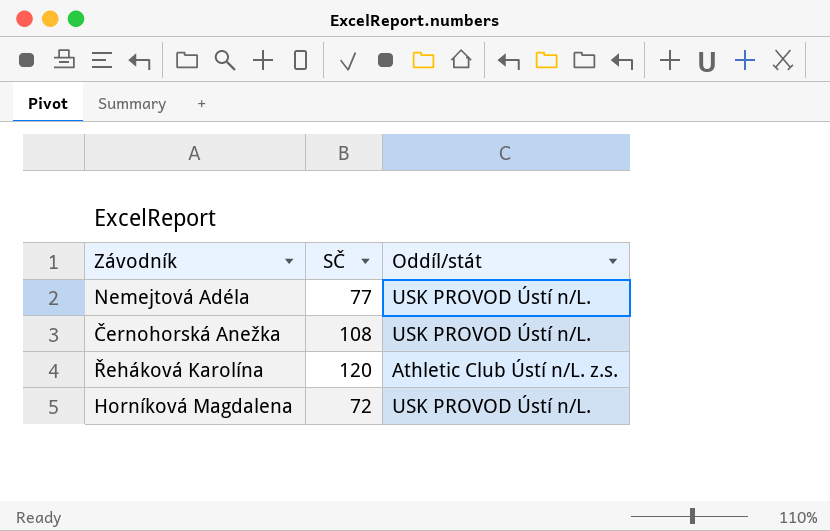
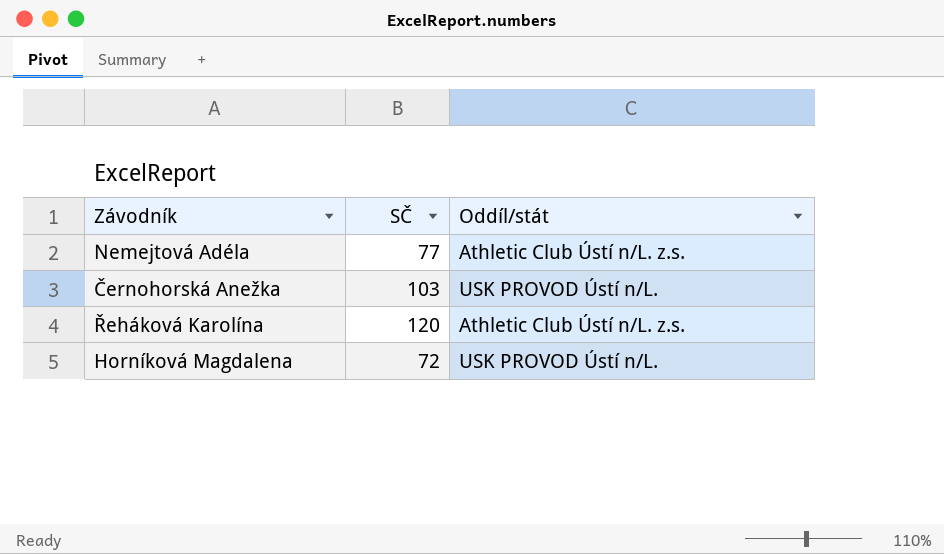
Nemejtová Adéla | Oddíl/stát: USK PROVOD Ústí n/L. -> Athletic Club Ústí n/L. z.s.
Černohorská Anežka | SČ: 108 -> 103

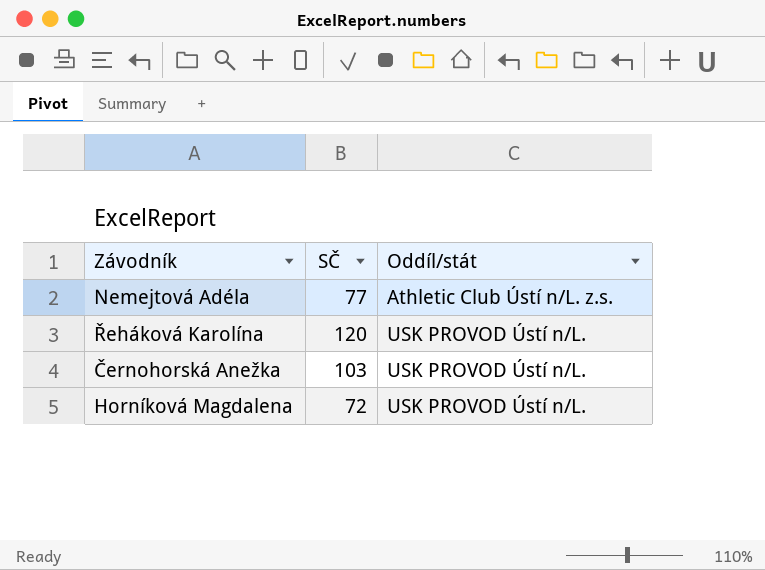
row order: none -> Oddíl/stát ascending
Řeháková Karolína | Oddíl/stát: Athletic Club Ústí n/L. z.s. -> USK PROVOD Ústí n/L.

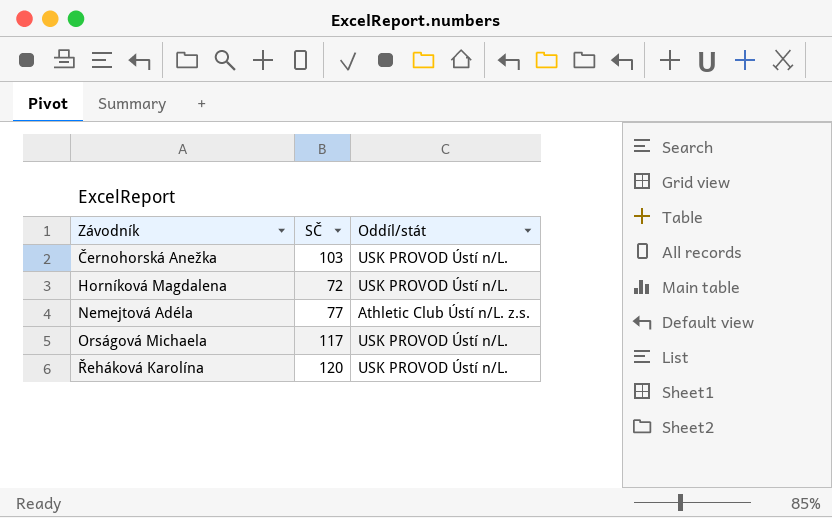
row order: Oddíl/stát ascending -> Závodník ascending
row Orságová Michaela: none -> 117 | USK PROVOD Ústí n/L.

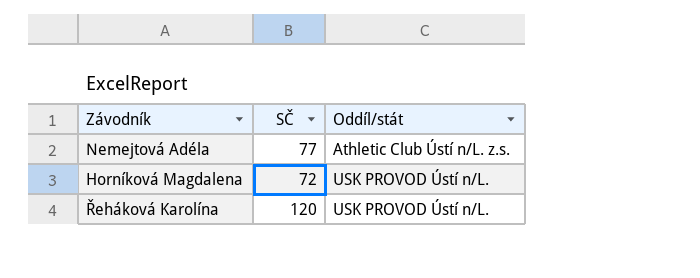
row order: Závodník ascending -> Oddíl/stát ascending
row Černohorská Anežka: 103 | USK PROVOD Ústí n/L. -> none
row Orságová Michaela: 117 | USK PROVOD Ústí n/L. -> none

